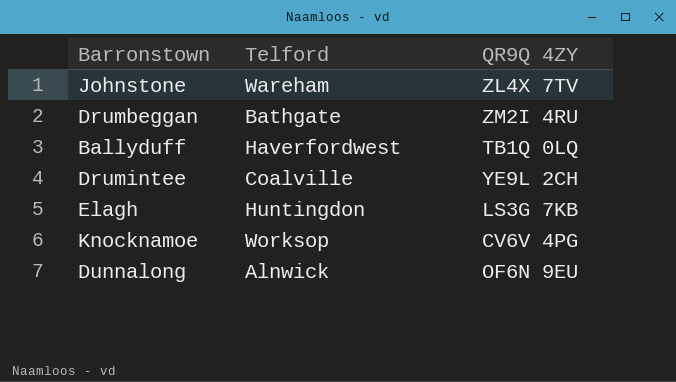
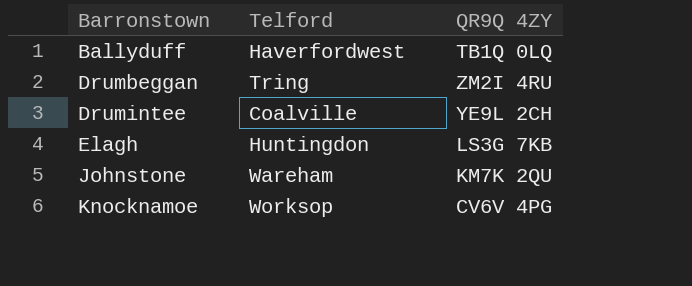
row order: none -> Barronstown ascending
row Dunnalong: Alnwick | OF6N 9EU -> none
Drumbeggan | Telford: Bathgate -> Tring
Johnstone | QR9Q 4ZY: ZL4X 7TV -> KM7K 2QU

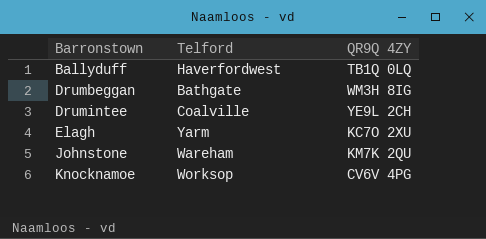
Drumbeggan | Telford: Tring -> Bathgate
Drumbeggan | QR9Q 4ZY: ZM2I 4RU -> WM3H 8IG
Elagh | Telford: Huntingdon -> Yarm
Elagh | QR9Q 4ZY: LS3G 7KB -> KC7O 2XU

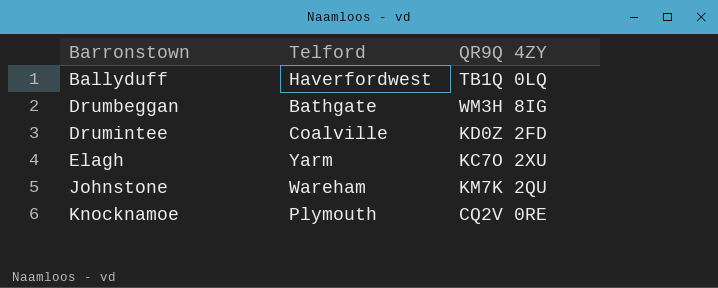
Drumintee | QR9Q 4ZY: YE9L 2CH -> KD0Z 2FD
Knocknamoe | Telford: Worksop -> Plymouth
Knocknamoe | QR9Q 4ZY: CV6V 4PG -> CQ2V 0RE

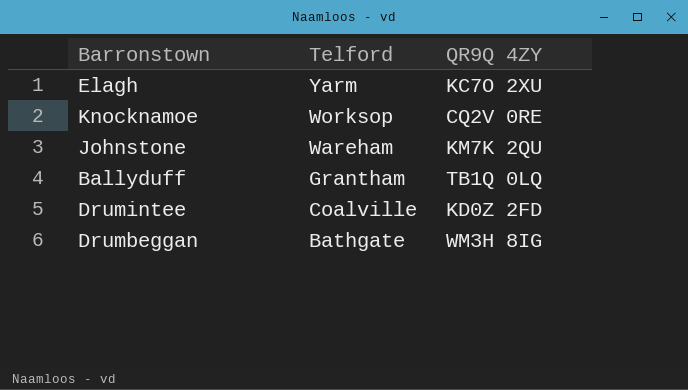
row order: Barronstown ascending -> Telford descending
Knocknamoe | Telford: Plymouth -> Worksop
Ballyduff | Telford: Haverfordwest -> Grantham

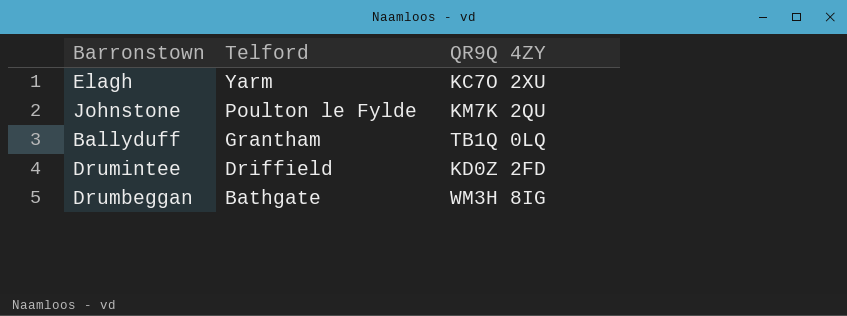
row Knocknamoe: Worksop | CQ2V 0RE -> none
Johnstone | Telford: Wareham -> Poulton le Fylde
Drumintee | Telford: Coalville -> Driffield

